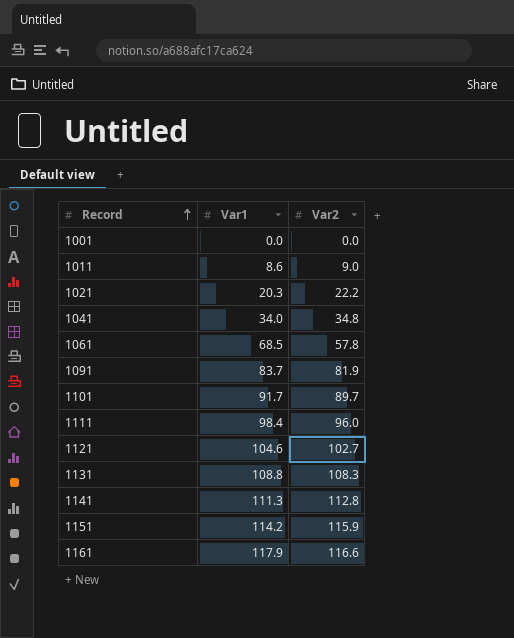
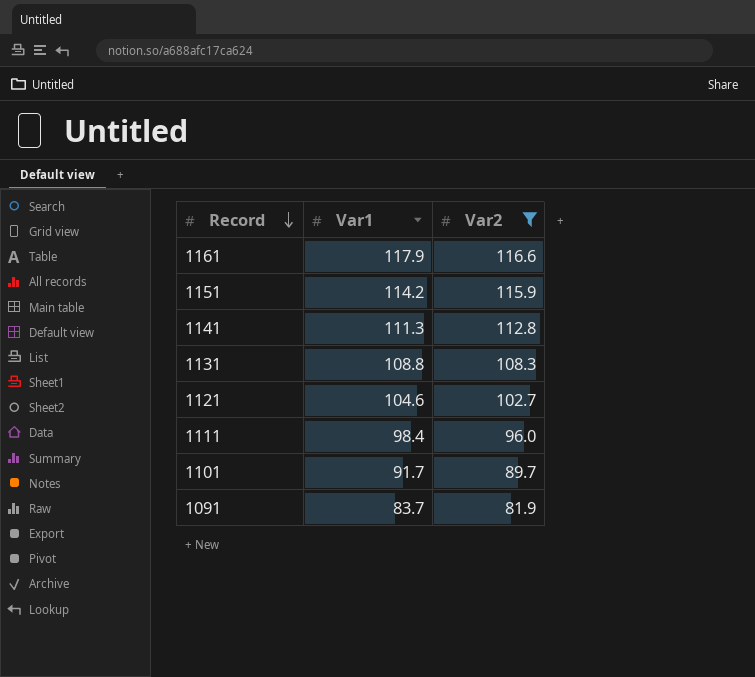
filter: none -> Var2 >= 81.9
row order: Record ascending -> Record descending

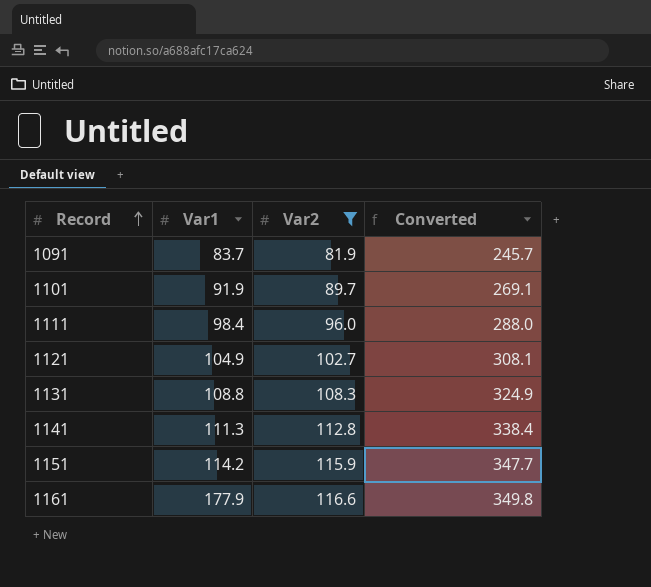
row order: Record descending -> Record ascending
column Converted | formula: none -> [Var2] * 3
1101 | Var1: 91.7 -> 91.9
1121 | Var1: 104.6 -> 104.9
1161 | Var1: 117.9 -> 177.9

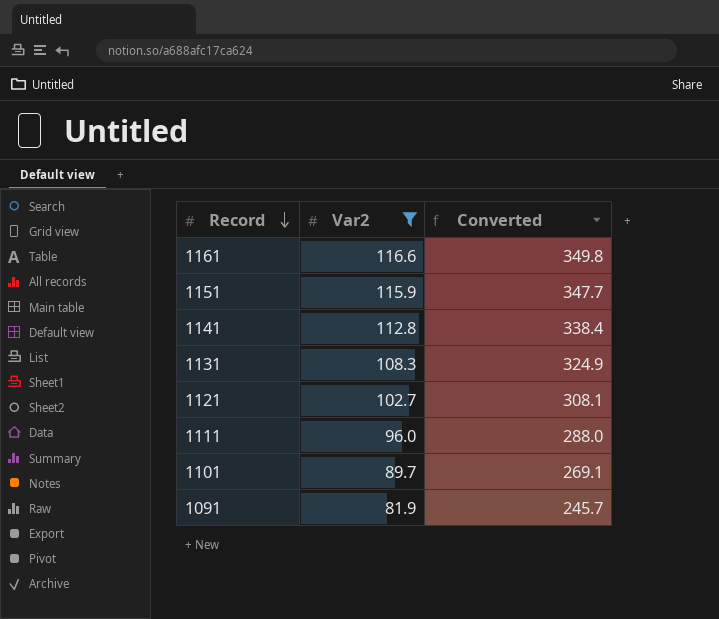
row order: Record ascending -> Record descending
column Var1 | position: 2 -> none

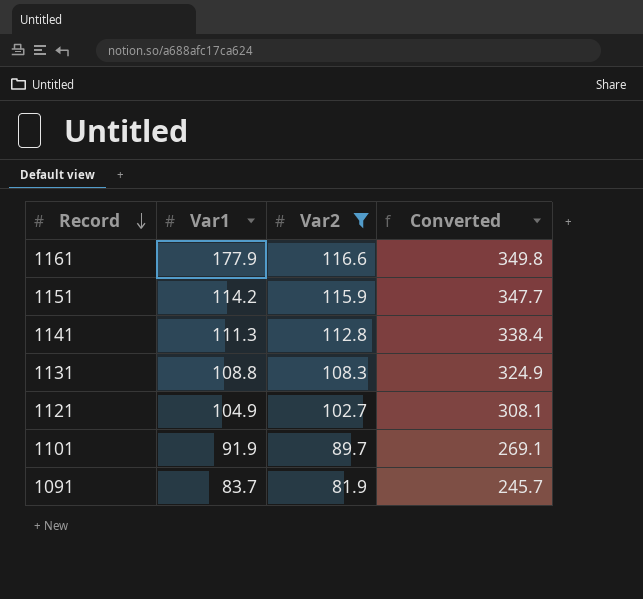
column Var1 | position: none -> 2
row 1111: 96.0 | 288.0 -> none

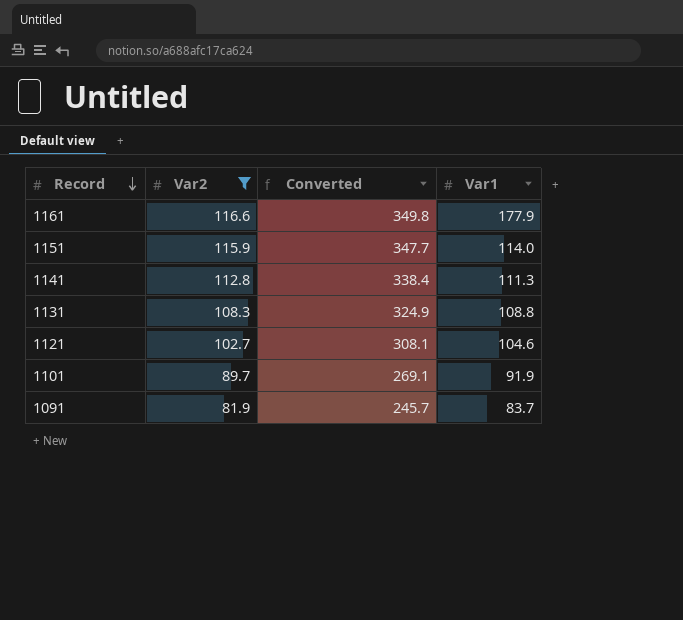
column Var1 | position: 2 -> 4
1151 | Var1: 114.2 -> 114.0
1121 | Var1: 104.9 -> 104.6

